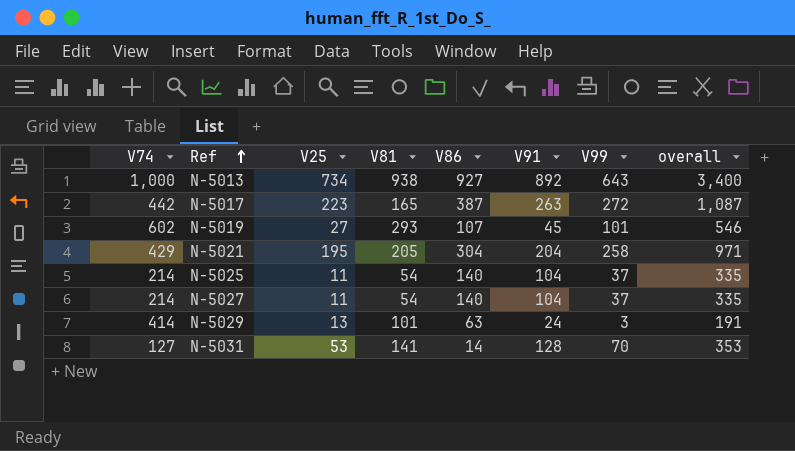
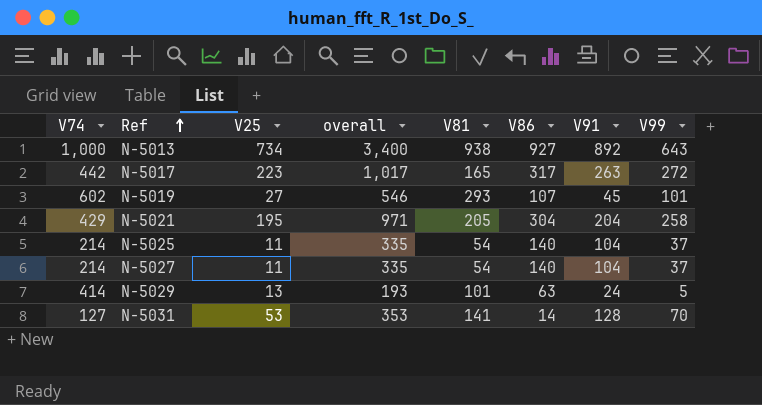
column overall | position: 8 -> 4
N-5017 | overall: 1,087 -> 1,017
N-5017 | V86: 387 -> 317
N-5029 | overall: 191 -> 193
N-5029 | V99: 3 -> 5

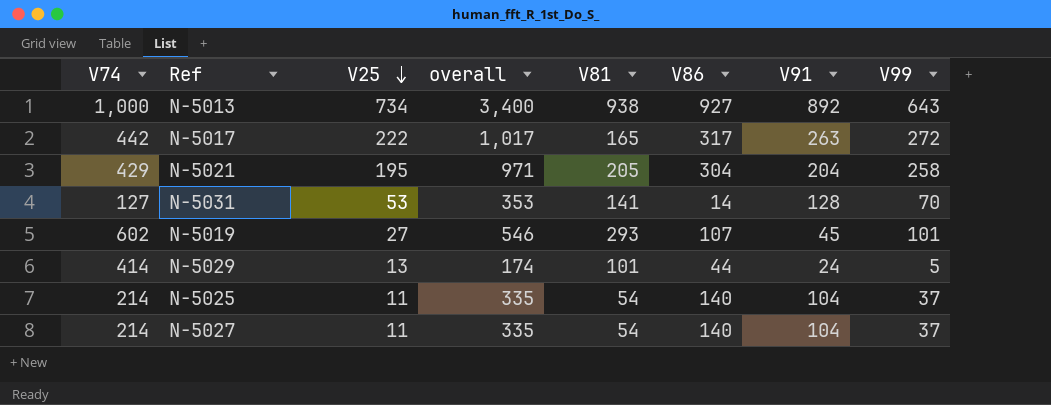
row order: Ref ascending -> V25 descending
N-5017 | V25: 223 -> 222
N-5029 | overall: 193 -> 174
N-5029 | V86: 63 -> 44

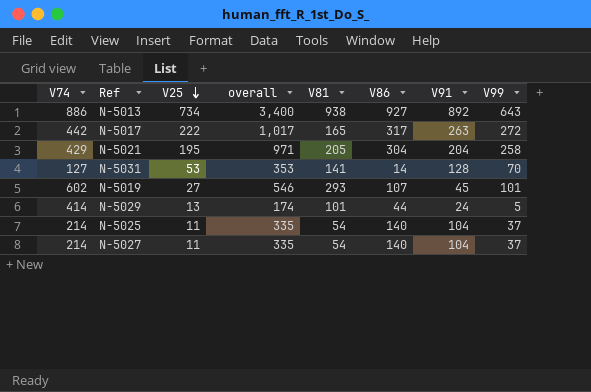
N-5013 | V74: 1,000 -> 886

